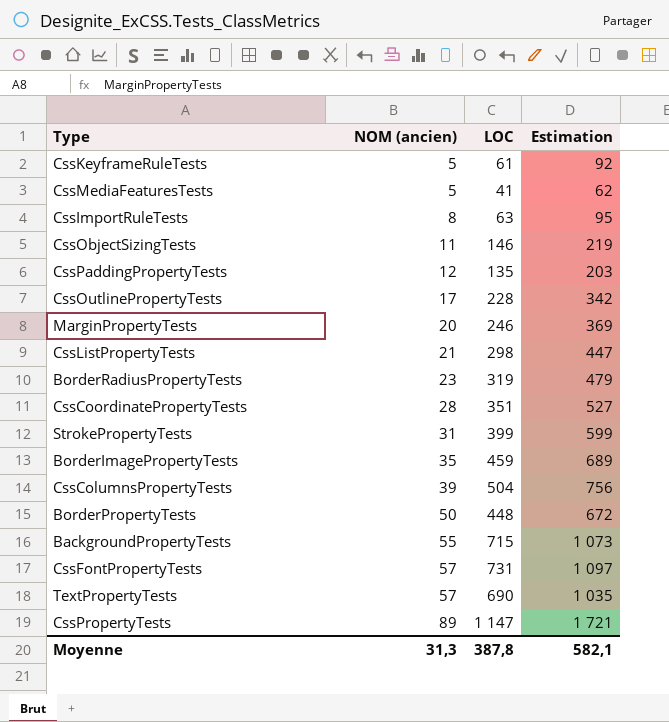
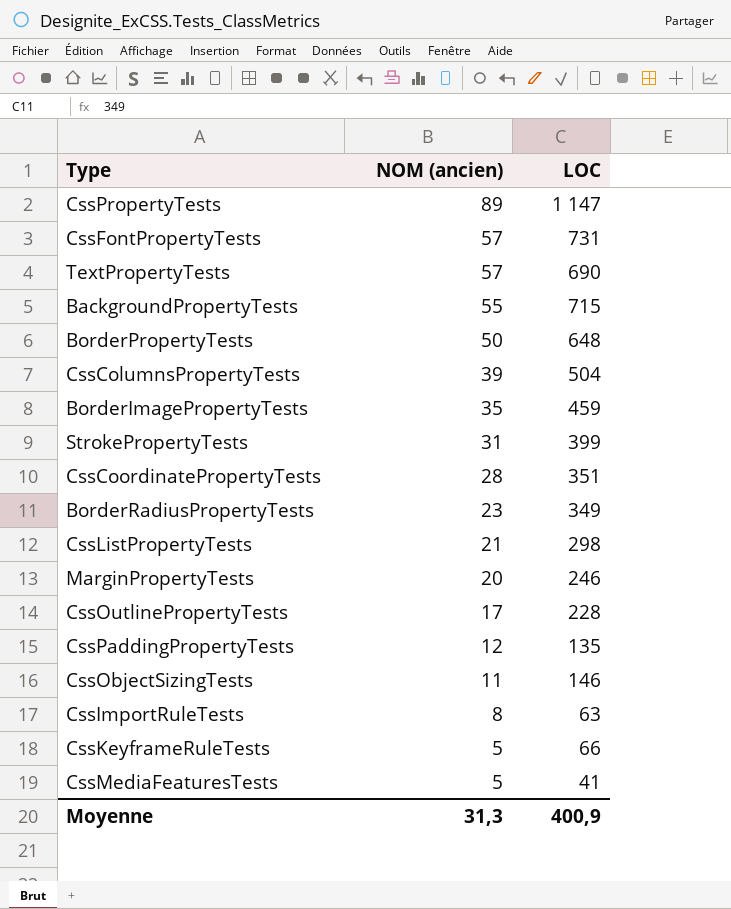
row order: NOM (ancien) ascending -> NOM (ancien) descending
column Estimation | formula: [LOC] * 1,5 -> none
BorderPropertyTests | LOC: 448 -> 648
BorderRadiusPropertyTests | LOC: 319 -> 349
CssKeyframeRuleTests | LOC: 61 -> 66
Moyenne | LOC: 387,8 -> 400,9

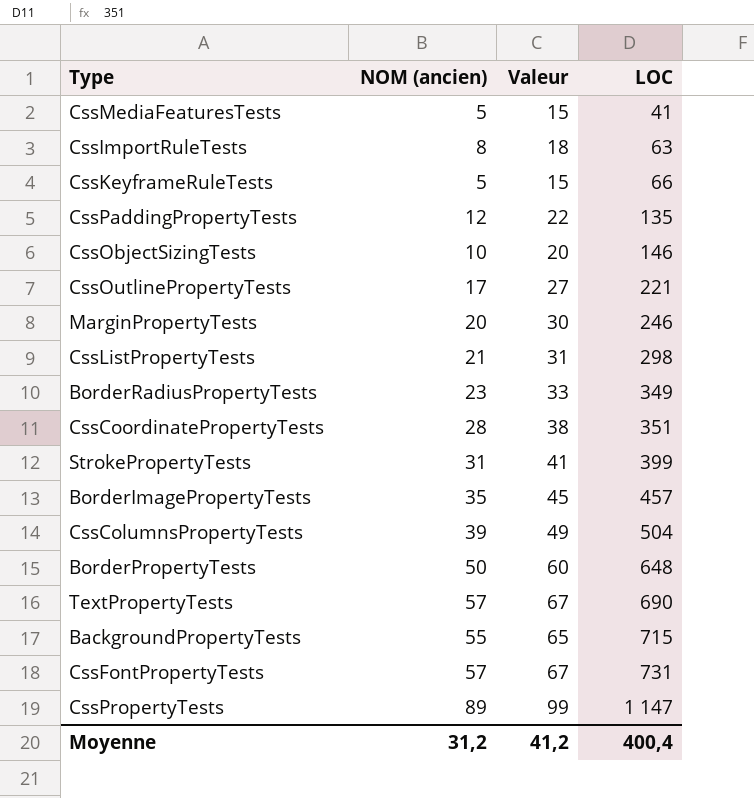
row order: NOM (ancien) descending -> LOC ascending
column Valeur | formula: none -> [NOM (ancien)] + 10
CssObjectSizingTests | NOM (ancien): 11 -> 10
CssOutlinePropertyTests | LOC: 228 -> 221
BorderImagePropertyTests | LOC: 459 -> 457
Moyenne | NOM (ancien): 31,3 -> 31,2
Moyenne | LOC: 400,9 -> 400,4

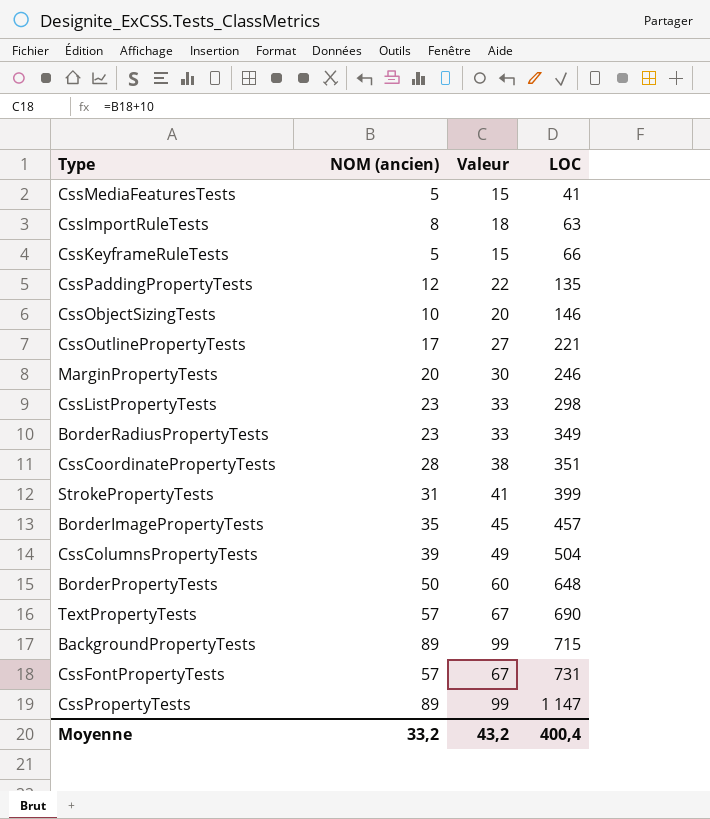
CssListPropertyTests | NOM (ancien): 21 -> 23
CssListPropertyTests | Valeur: 31 -> 33
BackgroundPropertyTests | NOM (ancien): 55 -> 89
BackgroundPropertyTests | Valeur: 65 -> 99
Moyenne | NOM (ancien): 31,2 -> 33,2
Moyenne | Valeur: 41,2 -> 43,2

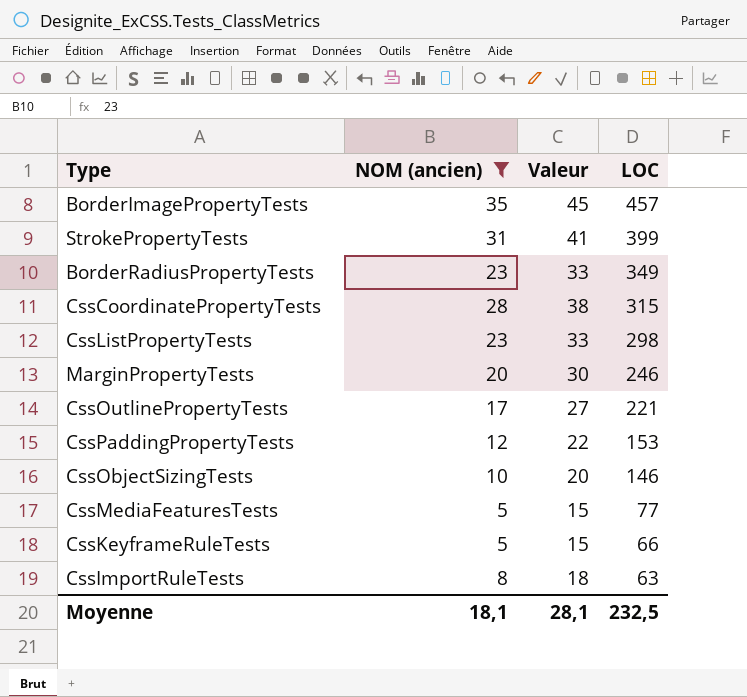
filter: none -> NOM (ancien) <= 35
row order: LOC ascending -> LOC descending
CssCoordinatePropertyTests | LOC: 351 -> 315
CssPaddingPropertyTests | LOC: 135 -> 153
CssMediaFeaturesTests | LOC: 41 -> 77
Moyenne | NOM (ancien): 33,2 -> 18,1
Moyenne | Valeur: 43,2 -> 28,1
Moyenne | LOC: 400,4 -> 232,5

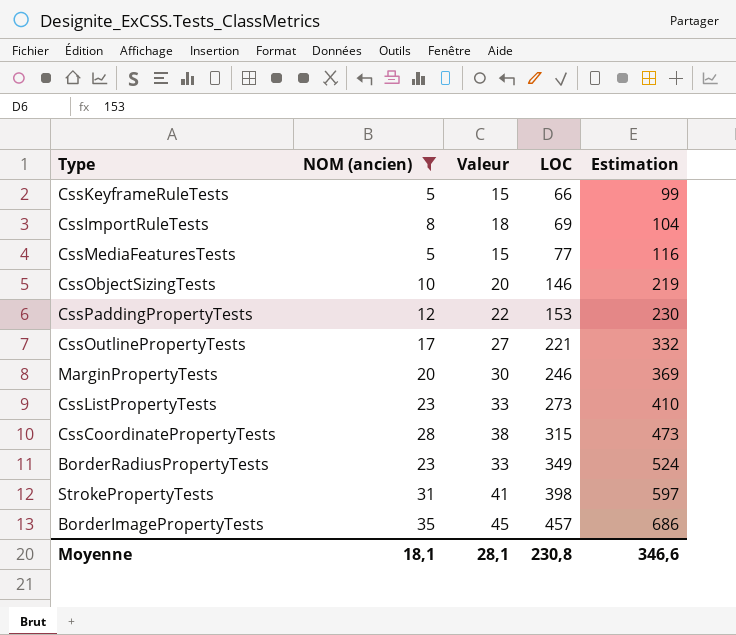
row order: LOC descending -> LOC ascending
column Estimation | formula: none -> [LOC] * 1,5
CssImportRuleTests | LOC: 63 -> 69
CssListPropertyTests | LOC: 298 -> 273
StrokePropertyTests | LOC: 399 -> 398
Moyenne | LOC: 232,5 -> 230,8

